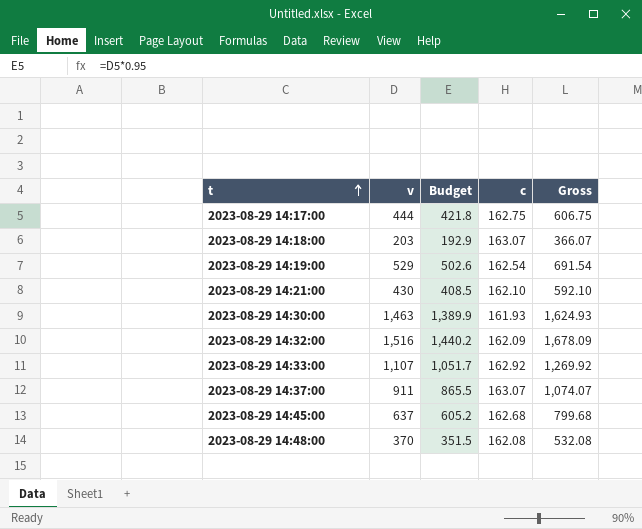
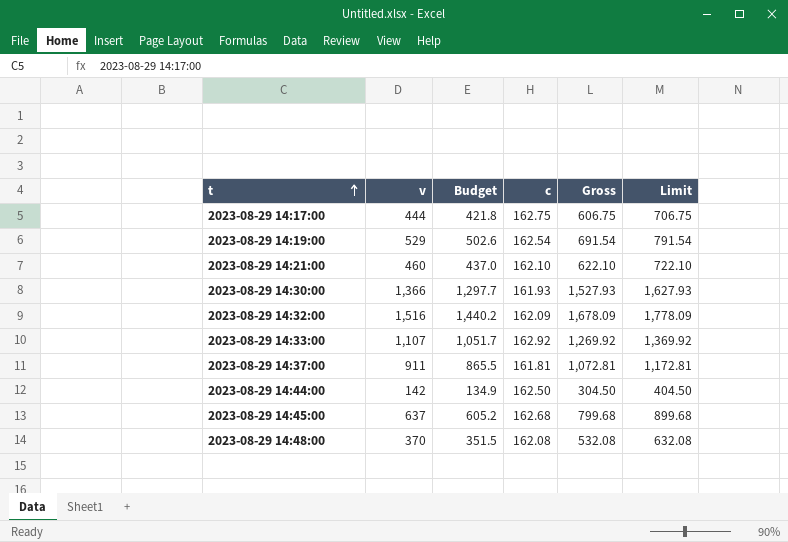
column Limit | formula: none -> [Gross] + 100
row 2023-08-29 14:18:00: 203 | 192.9 | 163.07 | 366.07 -> none
2023-08-29 14:21:00 | v: 430 -> 460
2023-08-29 14:21:00 | Budget: 408.5 -> 437.0
2023-08-29 14:21:00 | Gross: 592.10 -> 622.10
2023-08-29 14:30:00 | v: 1,463 -> 1,366
2023-08-29 14:30:00 | Budget: 1,389.9 -> 1,297.7
2023-08-29 14:30:00 | Gross: 1,624.93 -> 1,527.93
2023-08-29 14:37:00 | c: 163.07 -> 161.81
2023-08-29 14:37:00 | Gross: 1,074.07 -> 1,072.81
row 2023-08-29 14:44:00: none -> 142 | 134.9 | 162.50 | 304.50 | 404.50

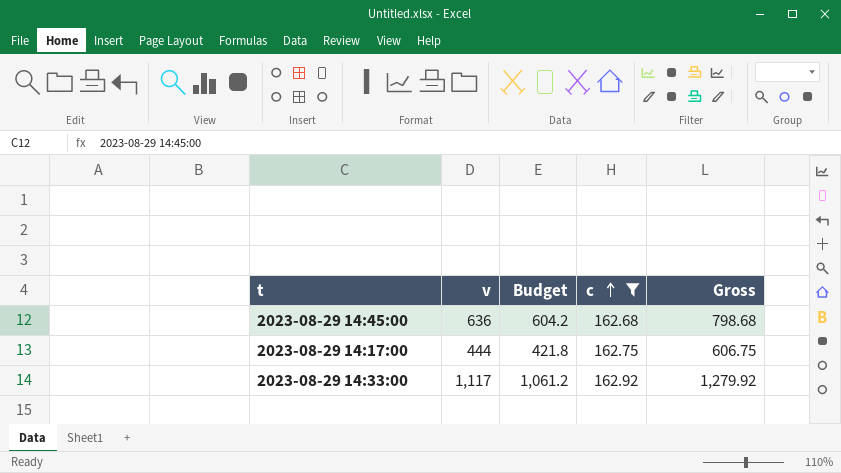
filter: none -> c >= 162.68
row order: t ascending -> c ascending
column Limit | formula: [Gross] + 100 -> none
2023-08-29 14:45:00 | v: 637 -> 636
2023-08-29 14:45:00 | Budget: 605.2 -> 604.2
2023-08-29 14:45:00 | Gross: 799.68 -> 798.68
2023-08-29 14:33:00 | v: 1,107 -> 1,117
2023-08-29 14:33:00 | Budget: 1,051.7 -> 1,061.2
2023-08-29 14:33:00 | Gross: 1,269.92 -> 1,279.92

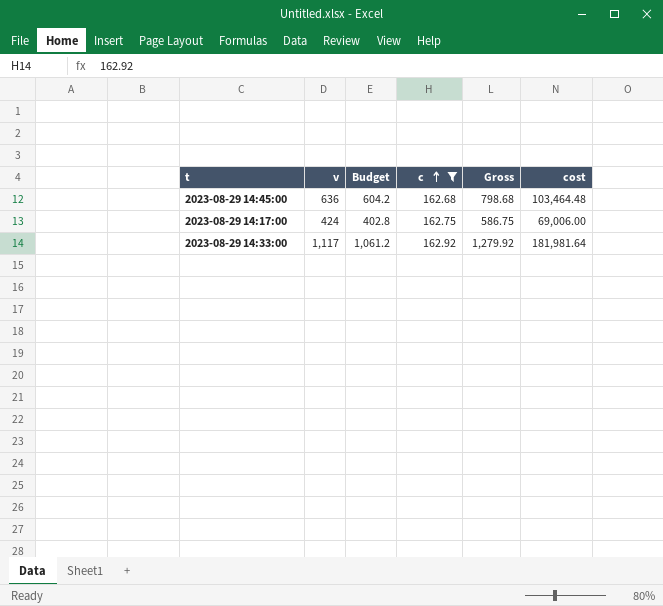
column cost | formula: none -> [v] * [c]
2023-08-29 14:17:00 | v: 444 -> 424
2023-08-29 14:17:00 | Budget: 421.8 -> 402.8
2023-08-29 14:17:00 | Gross: 606.75 -> 586.75

